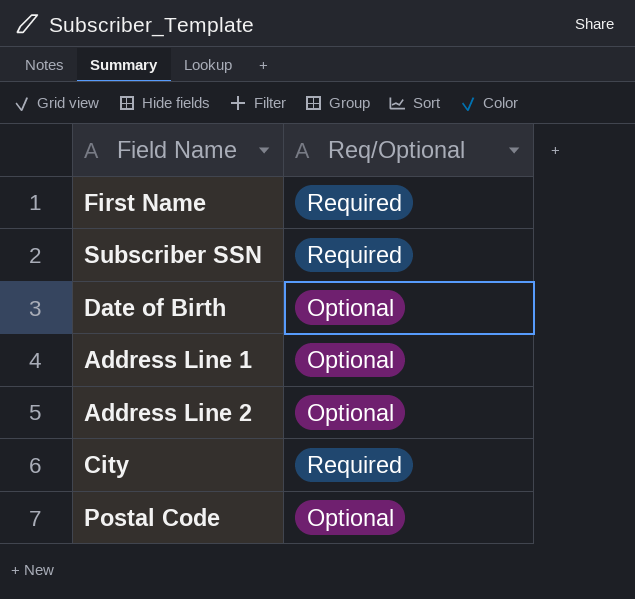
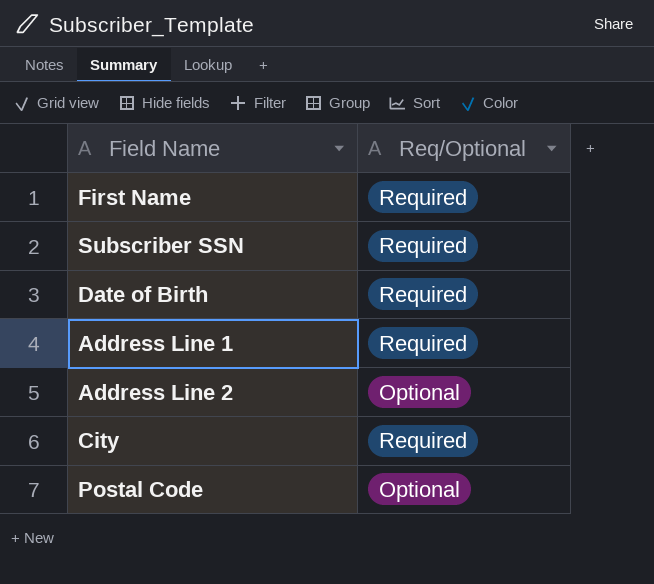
Date of Birth | Req/Optional: Optional -> Required
Address Line 1 | Req/Optional: Optional -> Required

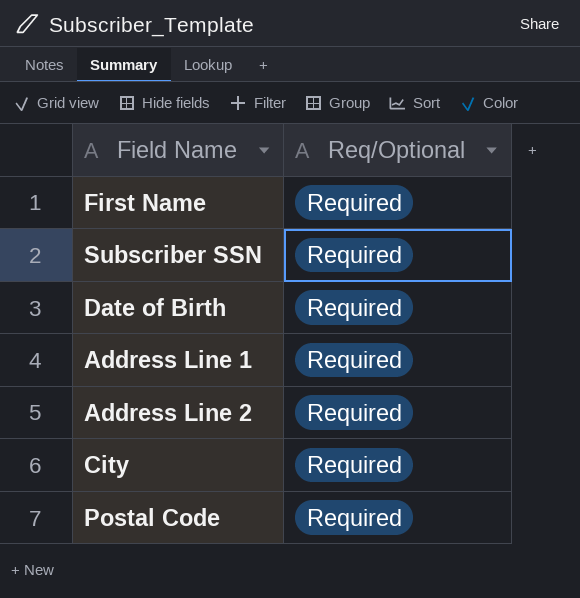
Address Line 2 | Req/Optional: Optional -> Required
Postal Code | Req/Optional: Optional -> Required

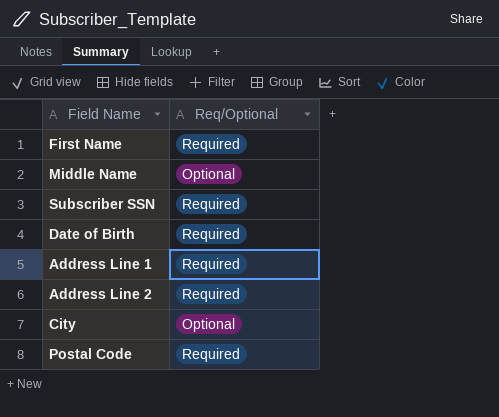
row Middle Name: none -> Optional
City | Req/Optional: Required -> Optional

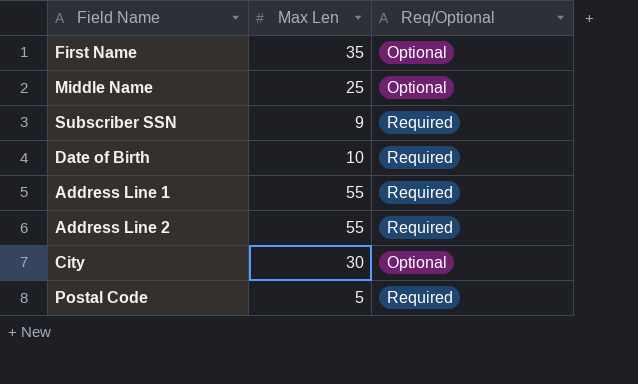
column Max Len | position: none -> 2
First Name | Req/Optional: Required -> Optional

